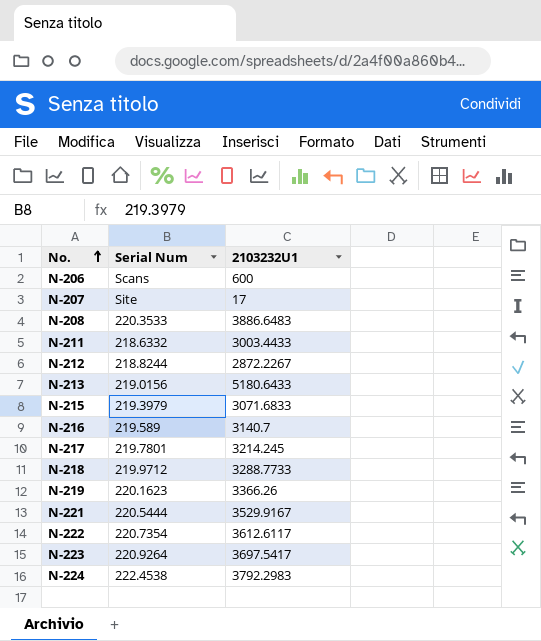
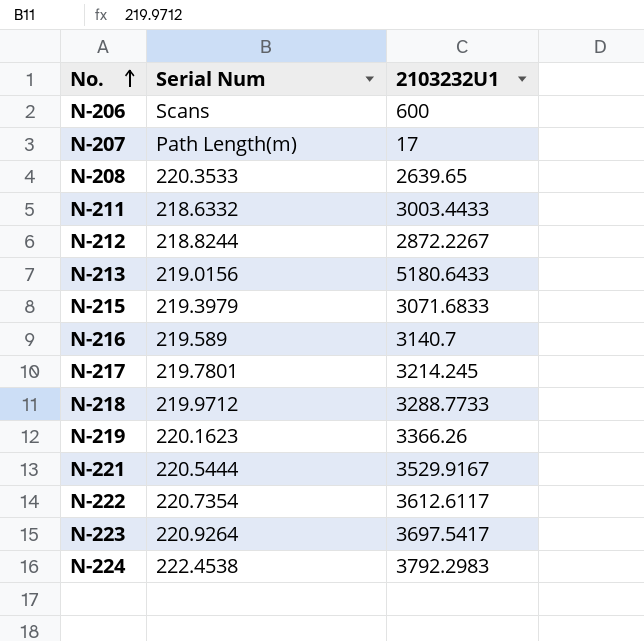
N-207 | Serial Num: Site -> Path Length(m)
N-208 | 2103232U1: 3886.6483 -> 2639.65

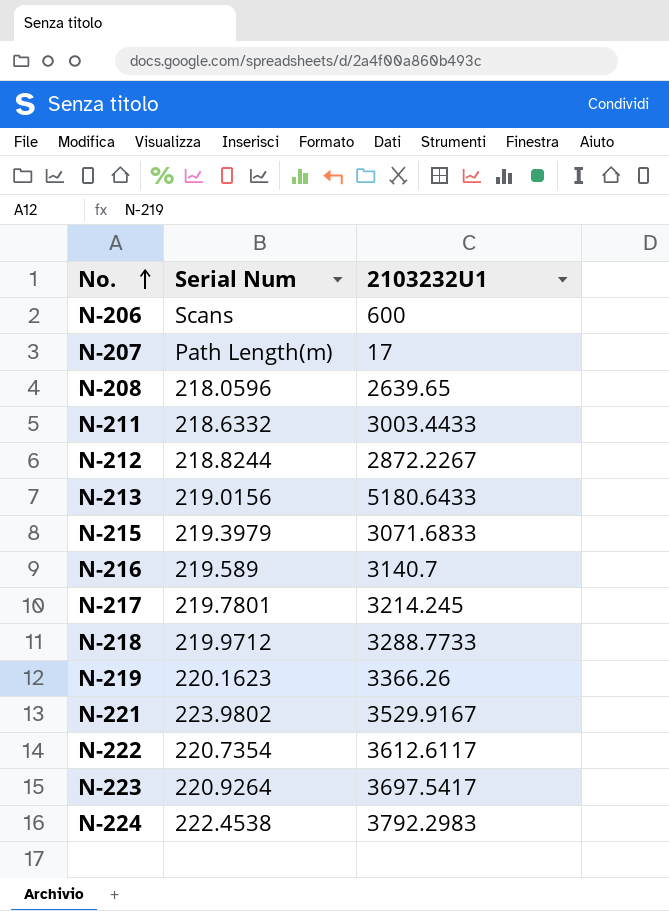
N-208 | Serial Num: 220.3533 -> 218.0596
N-221 | Serial Num: 220.5444 -> 223.9802

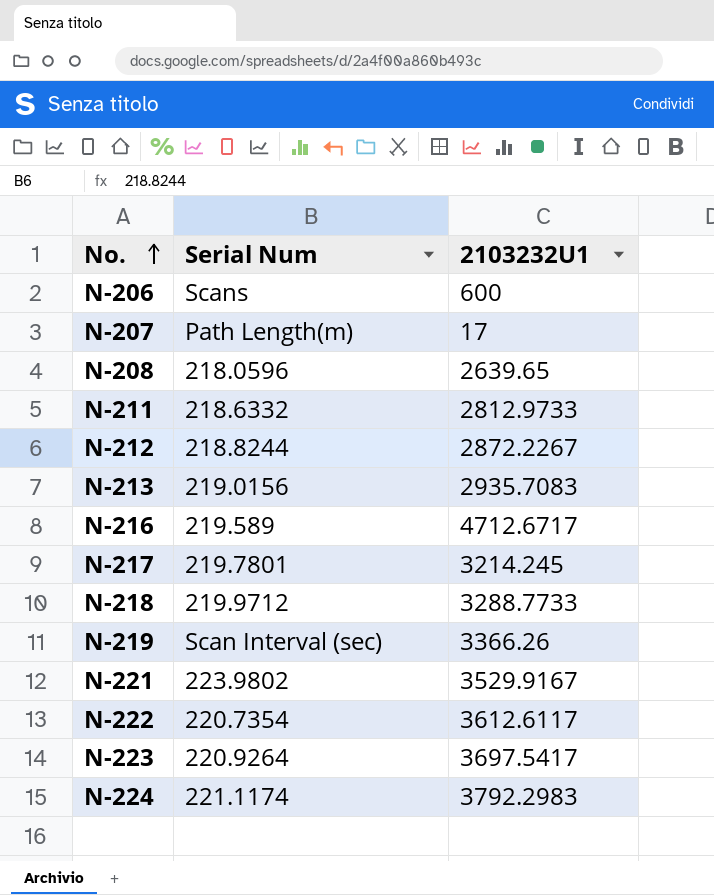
row N-215: 219.3979 | 3071.6833 -> none
N-211 | 2103232U1: 3003.4433 -> 2812.9733
N-213 | 2103232U1: 5180.6433 -> 2935.7083
N-216 | 2103232U1: 3140.7 -> 4712.6717
N-219 | Serial Num: 220.1623 -> Scan Interval (sec)
N-224 | Serial Num: 222.4538 -> 221.1174

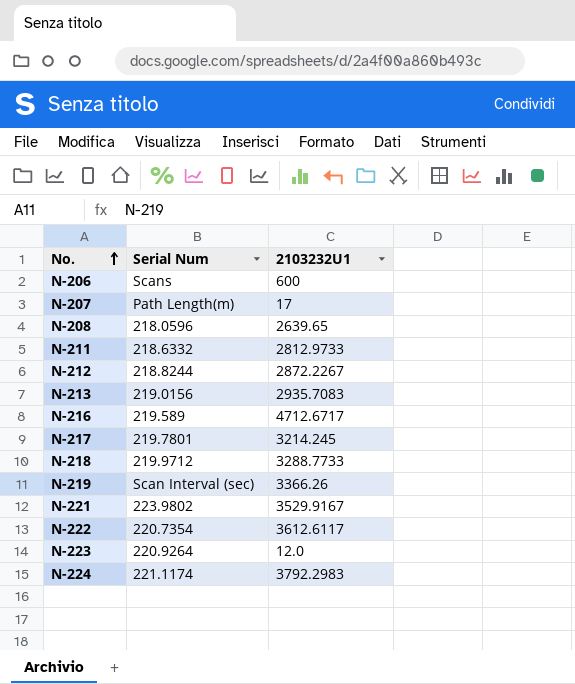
N-223 | 2103232U1: 3697.5417 -> 12.0

